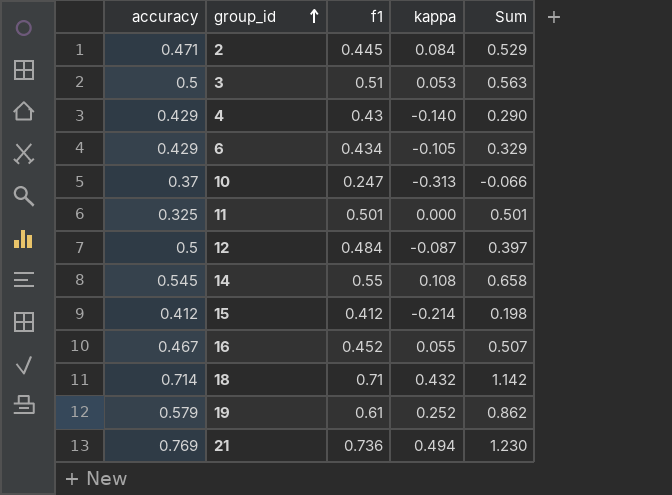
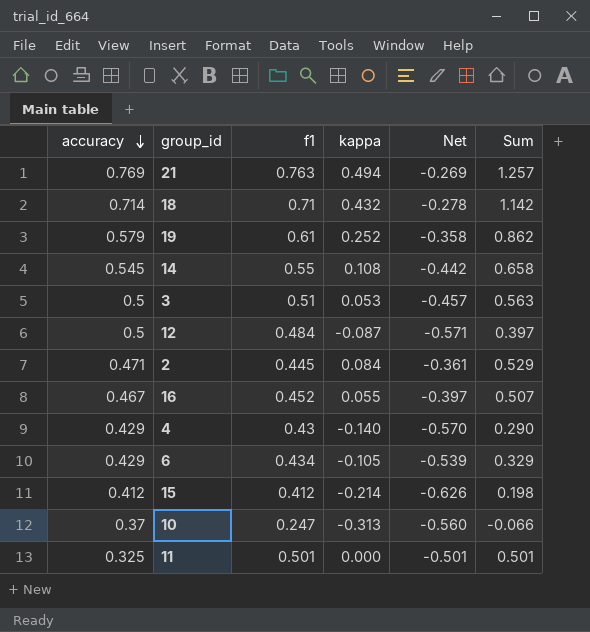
row order: group_id ascending -> accuracy descending
column Net | formula: none -> [kappa] - [f1]
21 | f1: 0.736 -> 0.763
21 | Sum: 1.230 -> 1.257

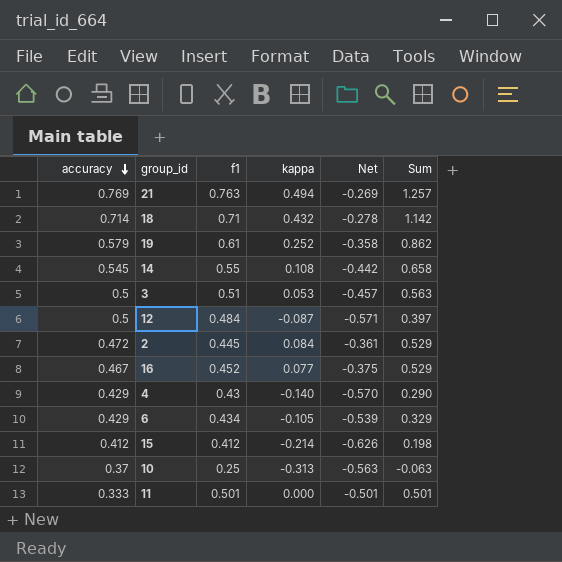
2 | accuracy: 0.471 -> 0.472
16 | kappa: 0.055 -> 0.077
16 | Net: -0.397 -> -0.375
16 | Sum: 0.507 -> 0.529
10 | f1: 0.247 -> 0.25
10 | Net: -0.560 -> -0.563
10 | Sum: -0.066 -> -0.063
11 | accuracy: 0.325 -> 0.333

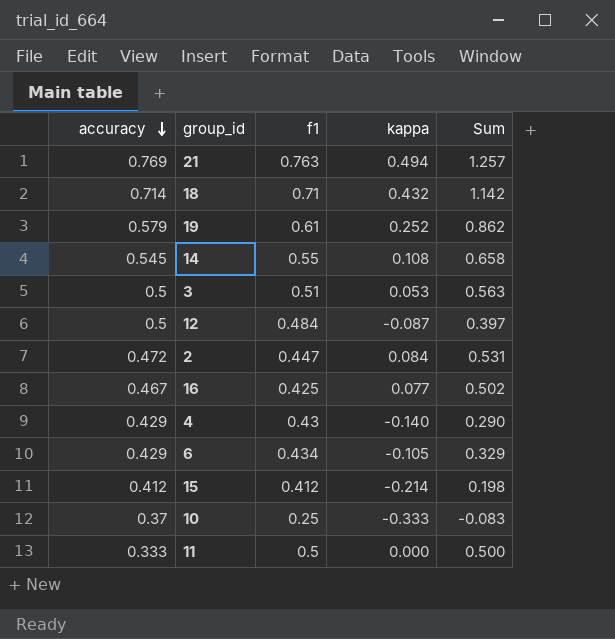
column Net | formula: [kappa] - [f1] -> none
2 | f1: 0.445 -> 0.447
2 | Sum: 0.529 -> 0.531
16 | f1: 0.452 -> 0.425
16 | Sum: 0.529 -> 0.502
10 | kappa: -0.313 -> -0.333
10 | Sum: -0.063 -> -0.083
11 | f1: 0.501 -> 0.5
11 | Sum: 0.501 -> 0.500

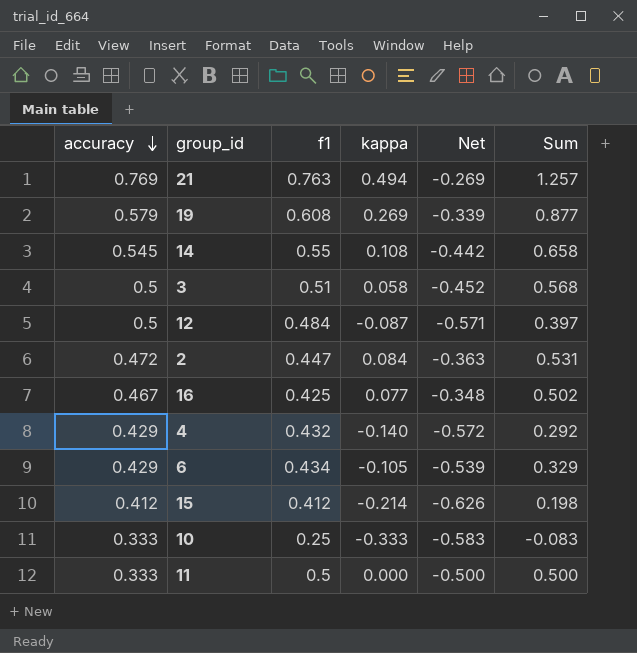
column Net | formula: none -> [kappa] - [f1]
row 18: 0.714 | 0.71 | 0.432 | 1.142 -> none
19 | f1: 0.61 -> 0.608
19 | kappa: 0.252 -> 0.269
19 | Sum: 0.862 -> 0.877
3 | kappa: 0.053 -> 0.058
3 | Sum: 0.563 -> 0.568
4 | f1: 0.43 -> 0.432
4 | Sum: 0.290 -> 0.292
10 | accuracy: 0.37 -> 0.333

